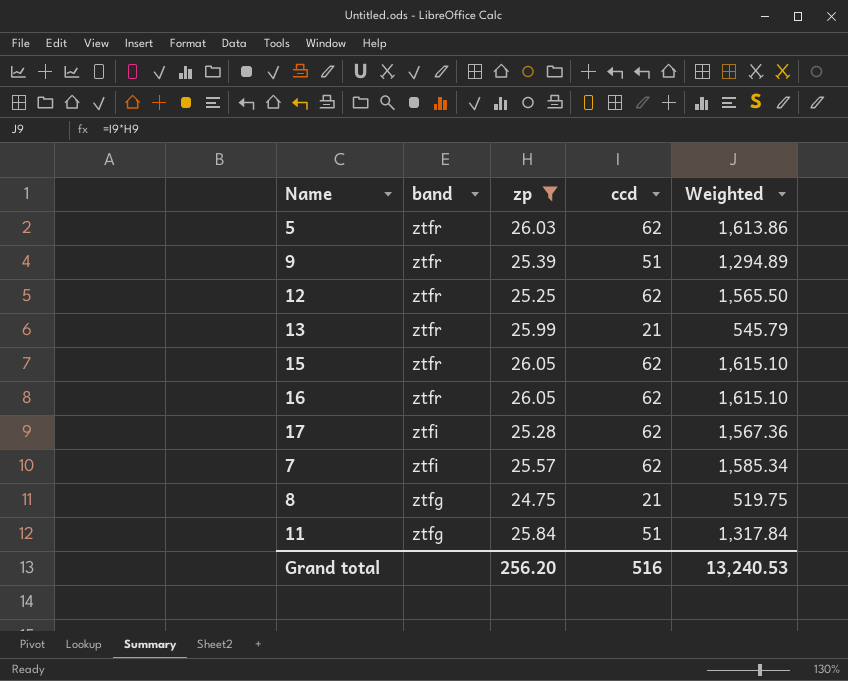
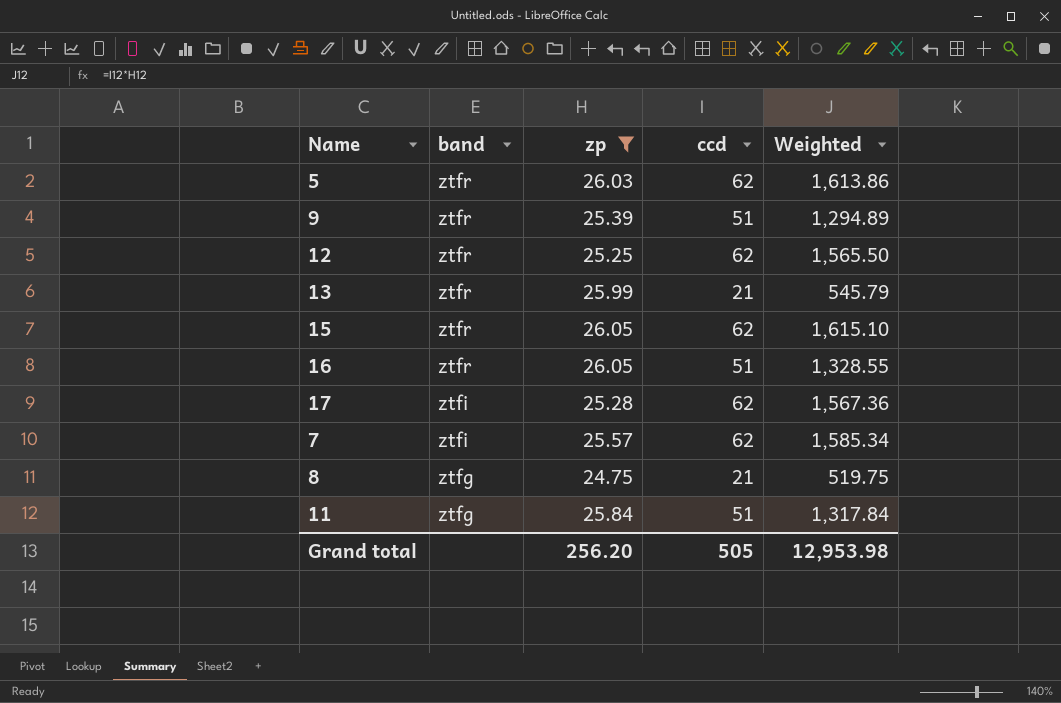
16 | ccd: 62 -> 51
16 | Weighted: 1,615.10 -> 1,328.55
Grand total | ccd: 516 -> 505
Grand total | Weighted: 13,240.53 -> 12,953.98

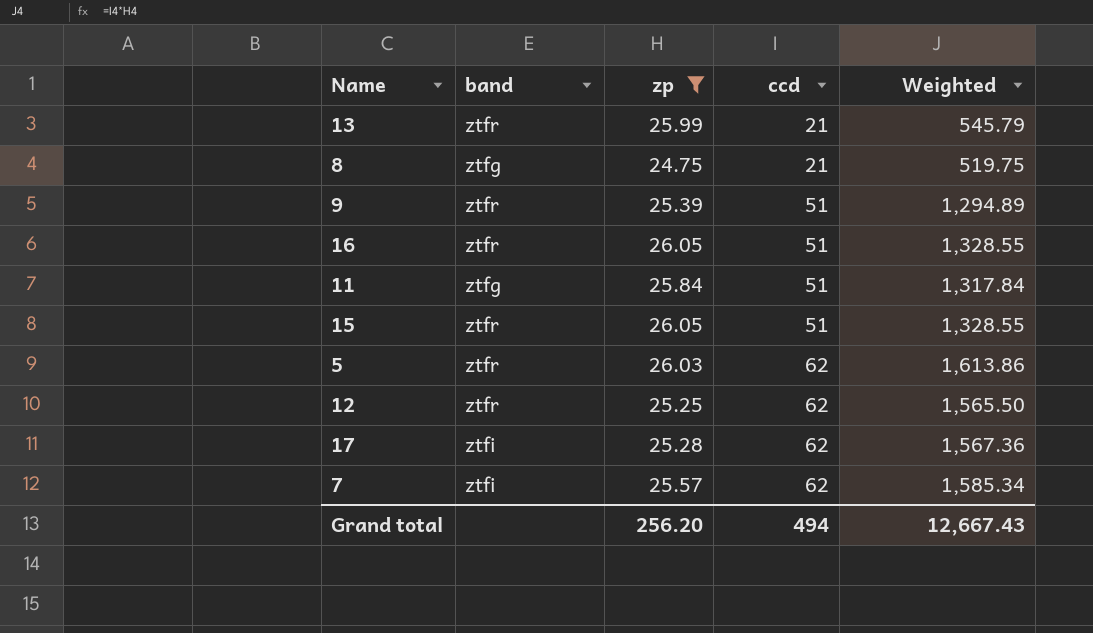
row order: band descending -> ccd ascending
15 | ccd: 62 -> 51
15 | Weighted: 1,615.10 -> 1,328.55
Grand total | ccd: 505 -> 494
Grand total | Weighted: 12,953.98 -> 12,667.43

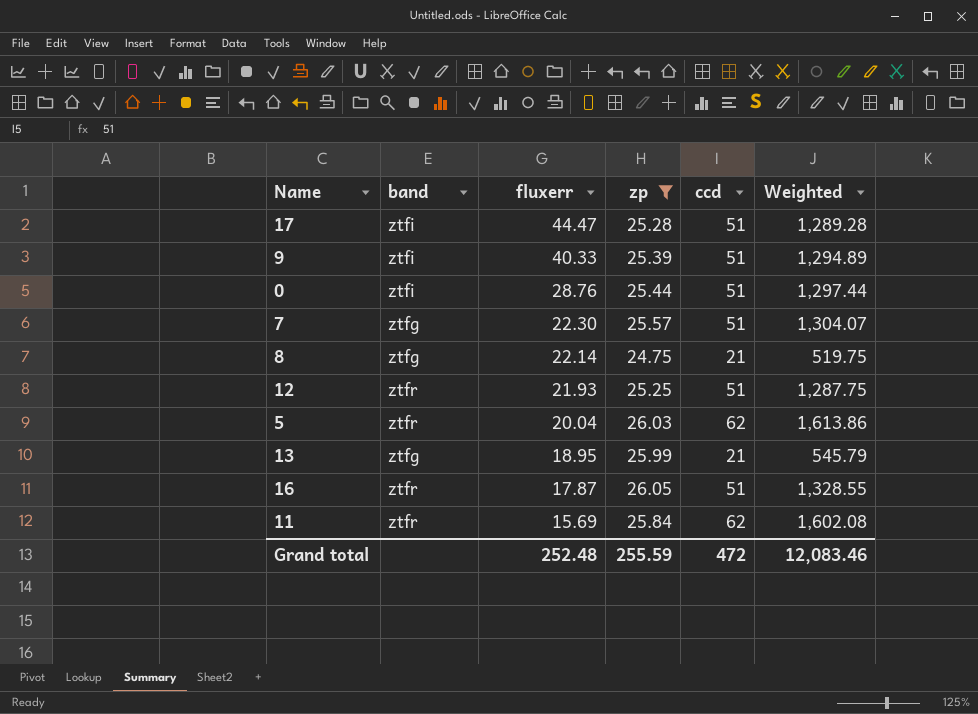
row order: ccd ascending -> fluxerr descending
column fluxerr | position: none -> 3
row 15: ztfr | 26.05 | 51 | 1,328.55 -> none
17 | ccd: 62 -> 51
17 | Weighted: 1,567.36 -> 1,289.28
9 | band: ztfr -> ztfi
row 0: none -> ztfi | 28.76 | 25.44 | 51 | 1,297.44
7 | band: ztfi -> ztfg
7 | ccd: 62 -> 51
7 | Weighted: 1,585.34 -> 1,304.07
12 | ccd: 62 -> 51
12 | Weighted: 1,565.50 -> 1,287.75
13 | band: ztfr -> ztfg
11 | band: ztfg -> ztfr
11 | ccd: 51 -> 62
11 | Weighted: 1,317.84 -> 1,602.08
Grand total | zp: 256.20 -> 255.59
Grand total | ccd: 494 -> 472
Grand total | Weighted: 12,667.43 -> 12,083.46

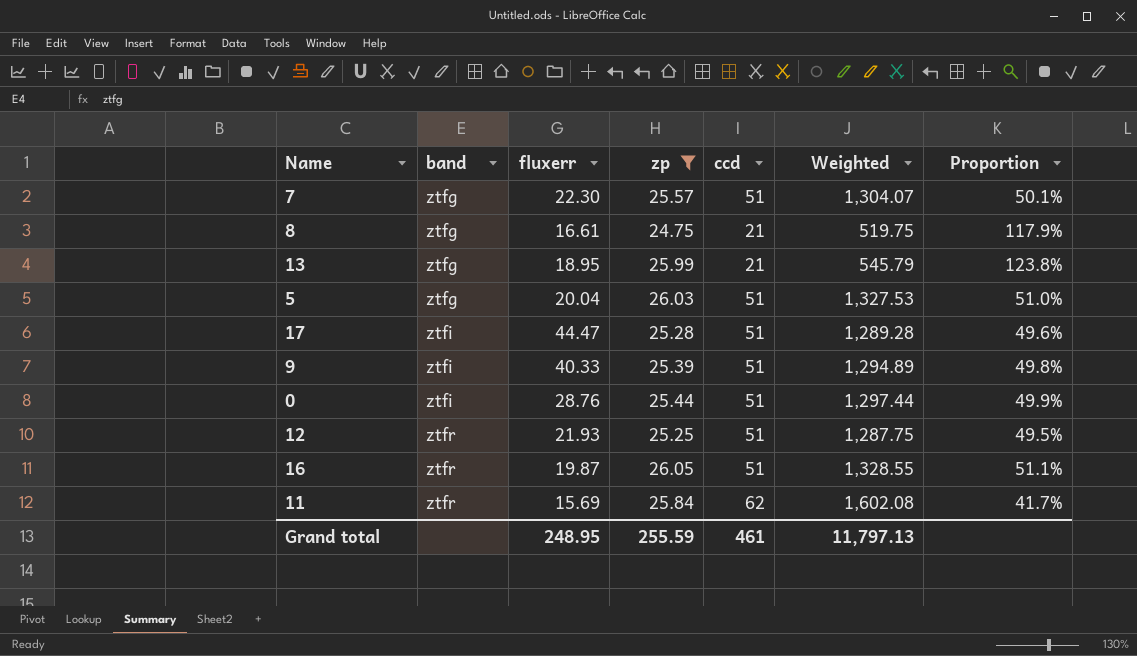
row order: fluxerr descending -> band ascending
column Proportion | formula: none -> [zp] / [ccd]
8 | fluxerr: 22.14 -> 16.61
5 | band: ztfr -> ztfg
5 | ccd: 62 -> 51
5 | Weighted: 1,613.86 -> 1,327.53
16 | fluxerr: 17.87 -> 19.87
Grand total | fluxerr: 252.48 -> 248.95
Grand total | ccd: 472 -> 461
Grand total | Weighted: 12,083.46 -> 11,797.13

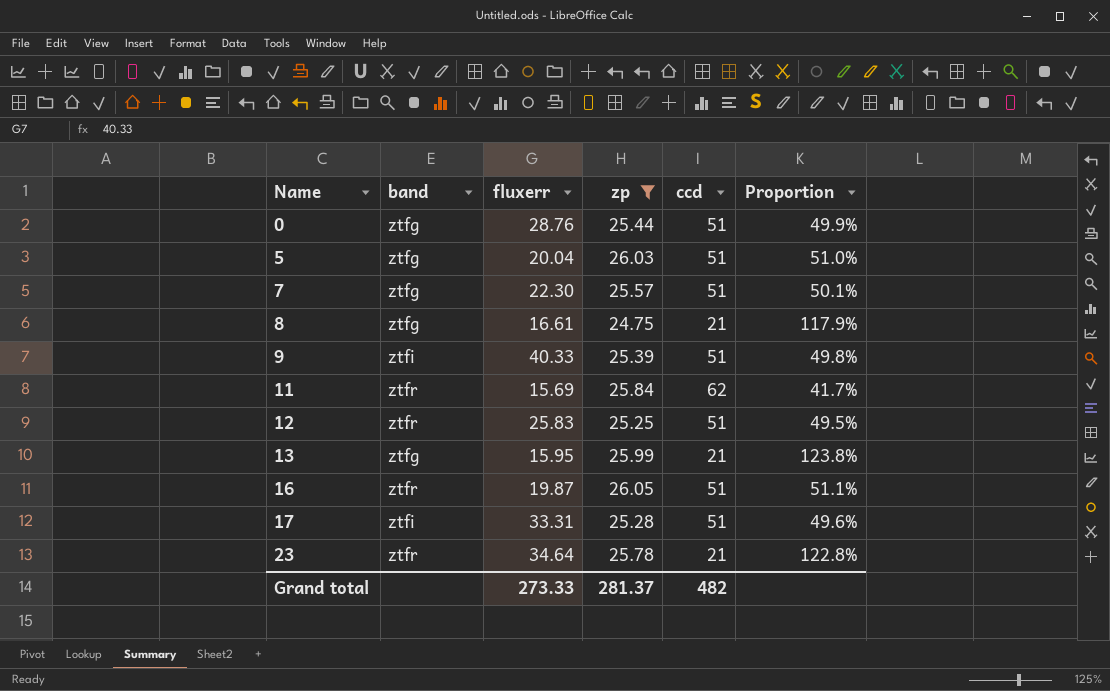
row order: band ascending -> Name ascending
column Weighted | formula: [zp] * [ccd] -> none
0 | band: ztfi -> ztfg
12 | fluxerr: 21.93 -> 25.83
13 | fluxerr: 18.95 -> 15.95
17 | fluxerr: 44.47 -> 33.31
row 23: none -> ztfr | 34.64 | 25.78 | 21 | 122.8%
Grand total | fluxerr: 248.95 -> 273.33
Grand total | zp: 255.59 -> 281.37
Grand total | ccd: 461 -> 482

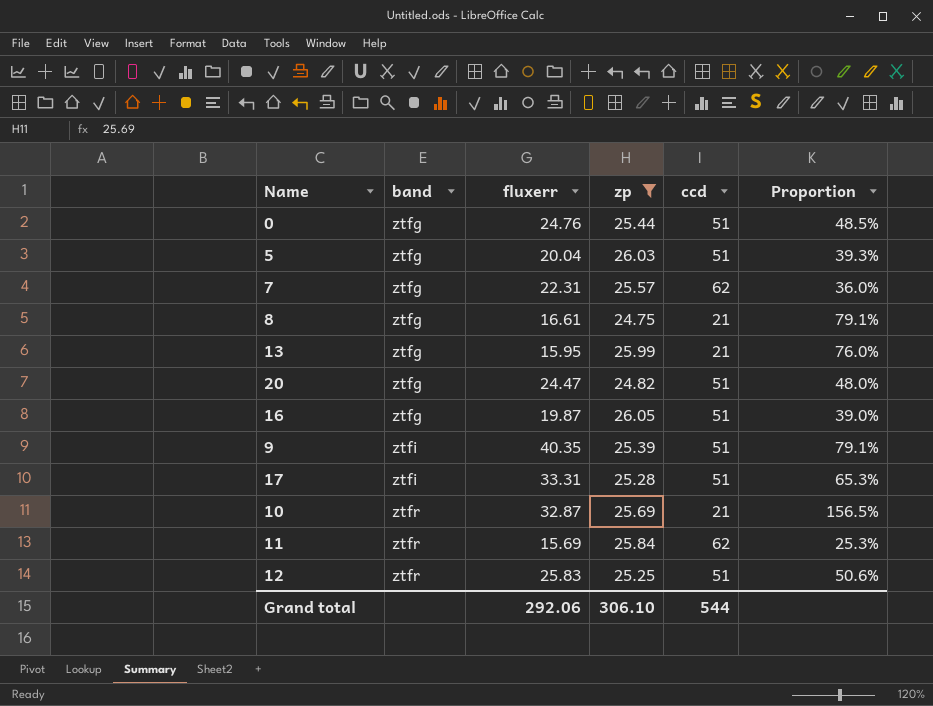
row order: Name ascending -> band ascending
column Proportion | formula: [zp] / [ccd] -> [fluxerr] / [ccd]
row 23: ztfr | 34.64 | 25.78 | 21 | 122.8% -> none
0 | fluxerr: 28.76 -> 24.76
7 | fluxerr: 22.30 -> 22.31
7 | ccd: 51 -> 62
row 20: none -> ztfg | 24.47 | 24.82 | 51 | 48.0%
16 | band: ztfr -> ztfg
9 | fluxerr: 40.33 -> 40.35
row 10: none -> ztfr | 32.87 | 25.69 | 21 | 156.5%
Grand total | fluxerr: 273.33 -> 292.06
Grand total | zp: 281.37 -> 306.10
Grand total | ccd: 482 -> 544

